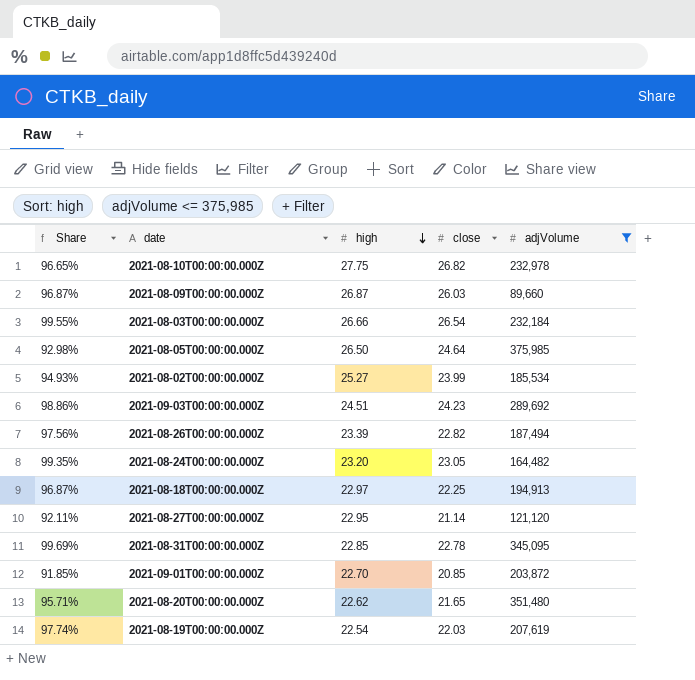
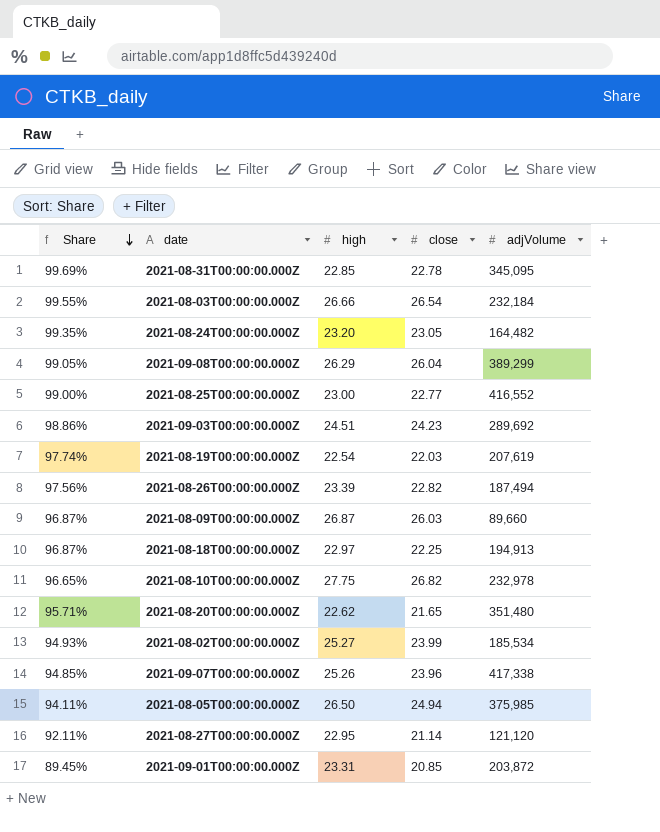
filter: adjVolume <= 375,985 -> none
row order: high descending -> Share descending
2021-08-05T00:00:00.000Z | Share: 92.98% -> 94.11%
2021-08-05T00:00:00.000Z | close: 24.64 -> 24.94
2021-09-01T00:00:00.000Z | Share: 91.85% -> 89.45%
2021-09-01T00:00:00.000Z | high: 22.70 -> 23.31

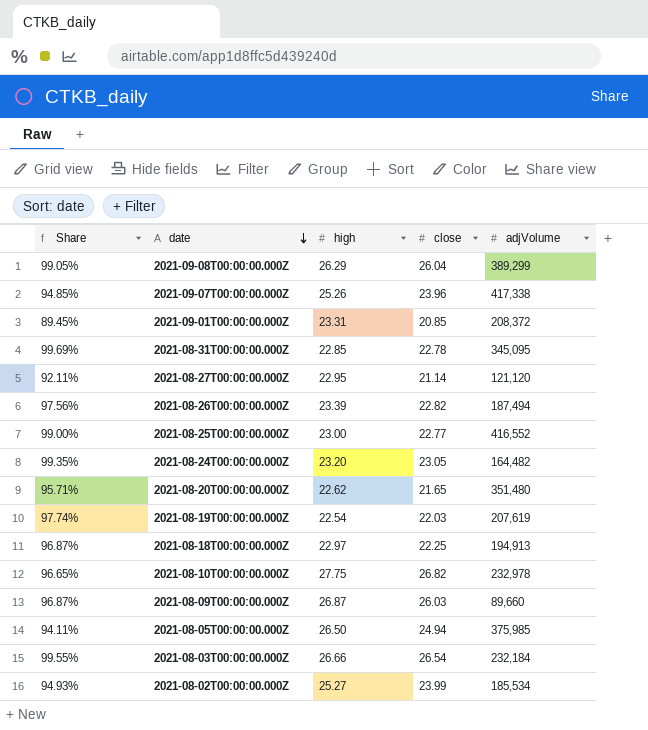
row order: Share descending -> date descending
row 2021-09-03T00:00:00.000Z: 98.86% | 24.51 | 24.23 | 289,692 -> none
2021-09-01T00:00:00.000Z | adjVolume: 203,872 -> 208,372

